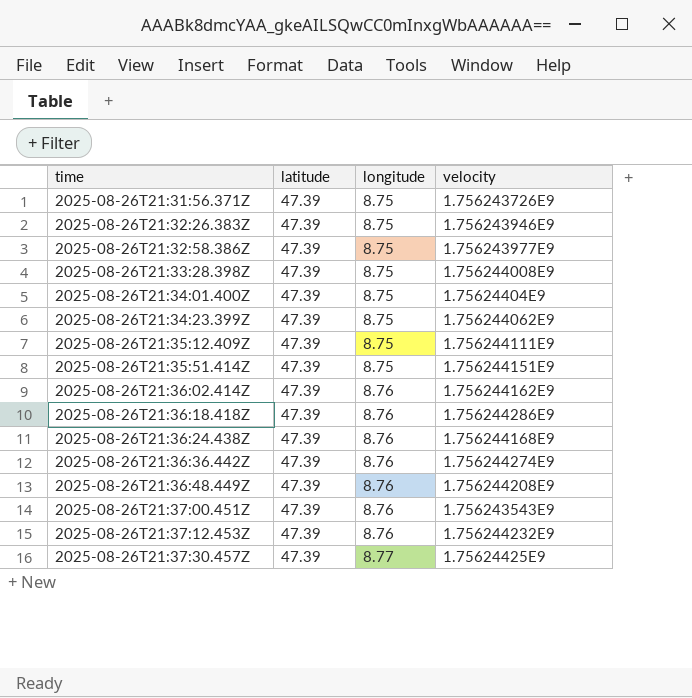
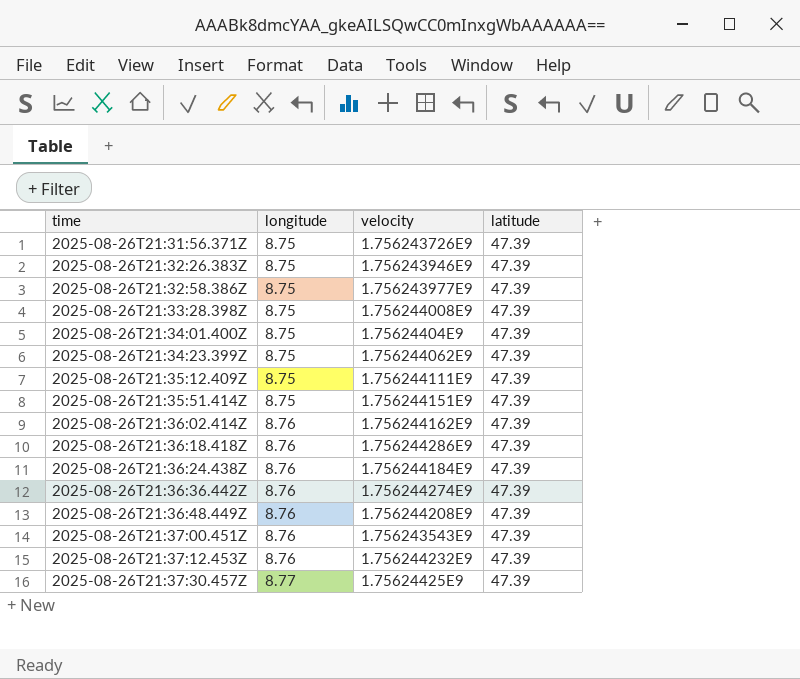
column latitude | position: 2 -> 4
2025-08-26T21:36:24.438Z | velocity: 1.756244168E9 -> 1.756244184E9

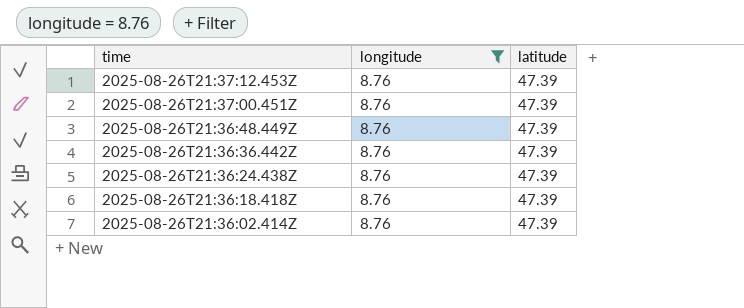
filter: none -> longitude = 8.76
row order: time ascending -> time descending
column velocity | position: 3 -> none

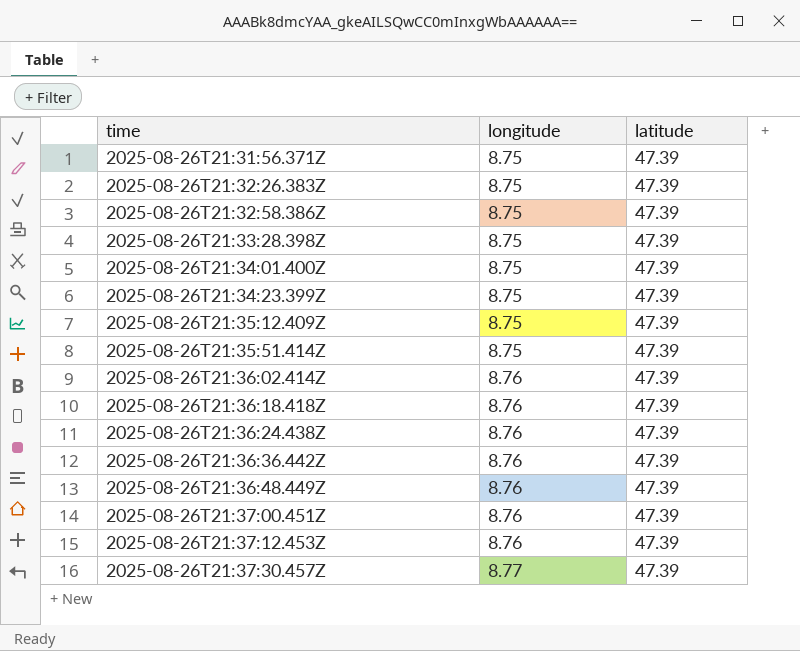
filter: longitude = 8.76 -> none
row order: time descending -> time ascending

